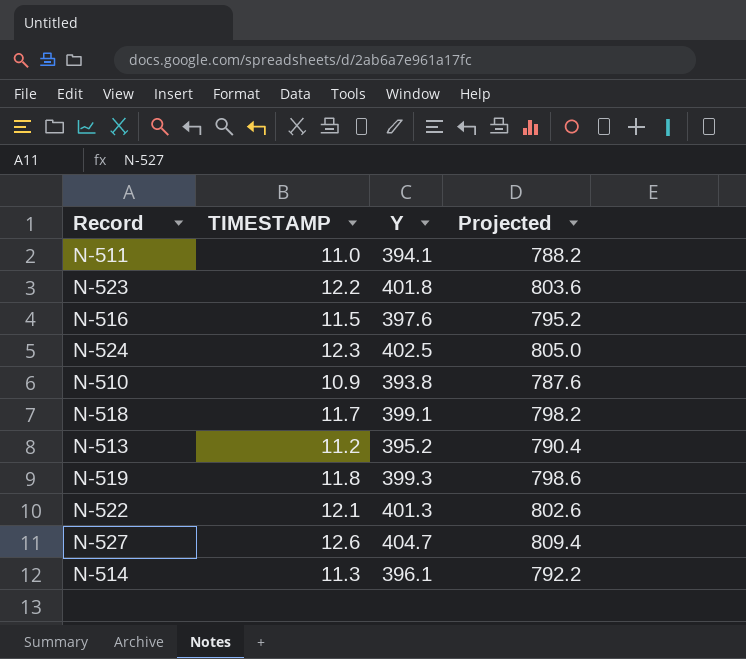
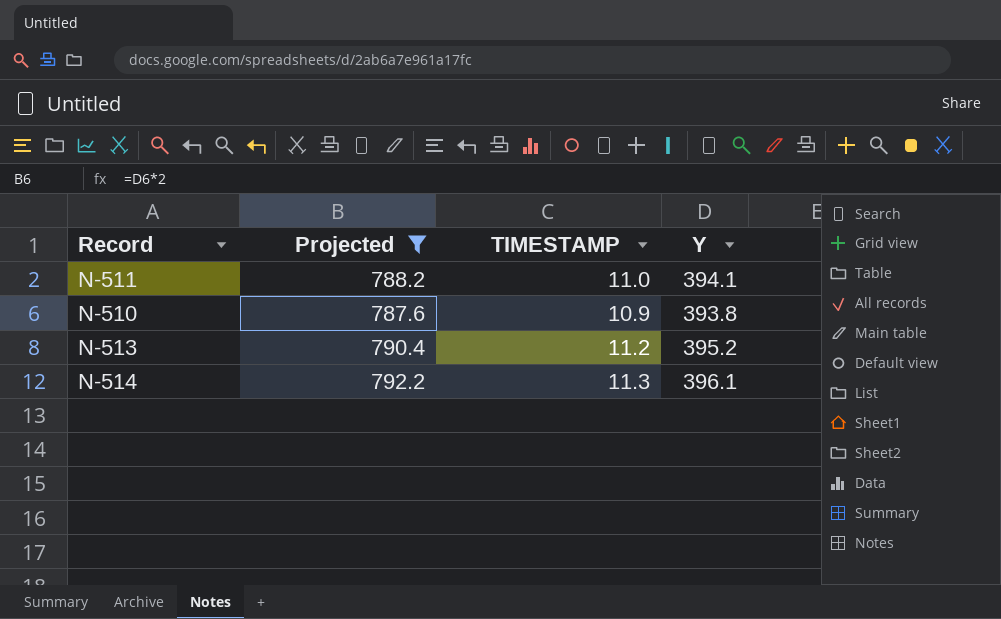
filter: none -> Projected <= 792.2
column Projected | position: 4 -> 2

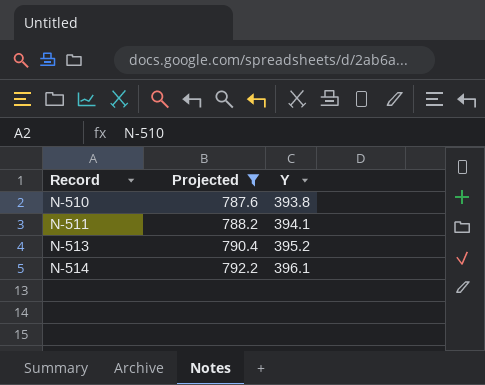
row order: none -> Record ascending
column TIMESTAMP | position: 3 -> none

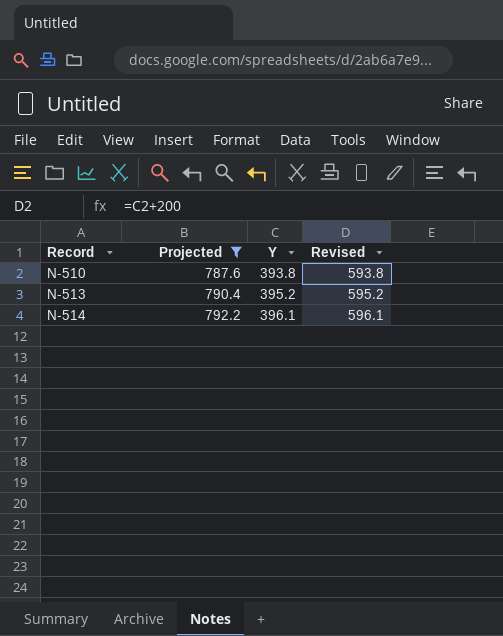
column Revised | formula: none -> [Y] + 200
row N-511: 788.2 | 394.1 -> none

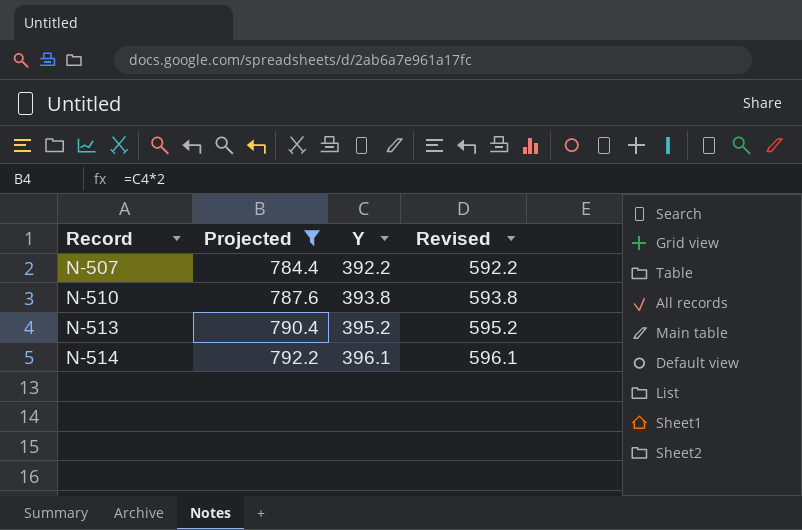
row N-507: none -> 784.4 | 392.2 | 592.2

